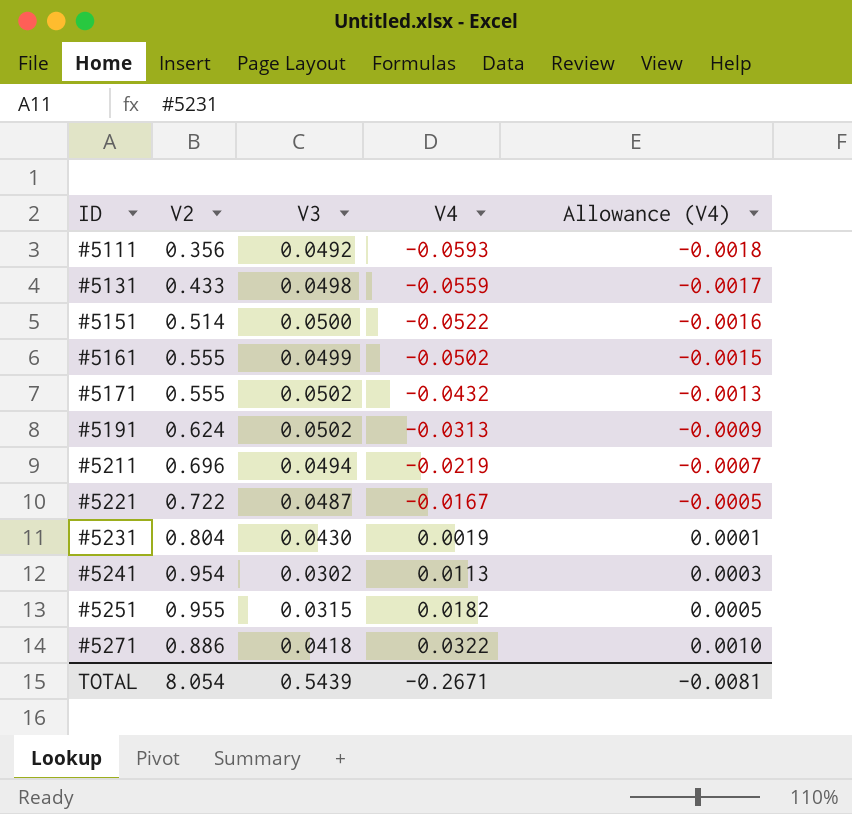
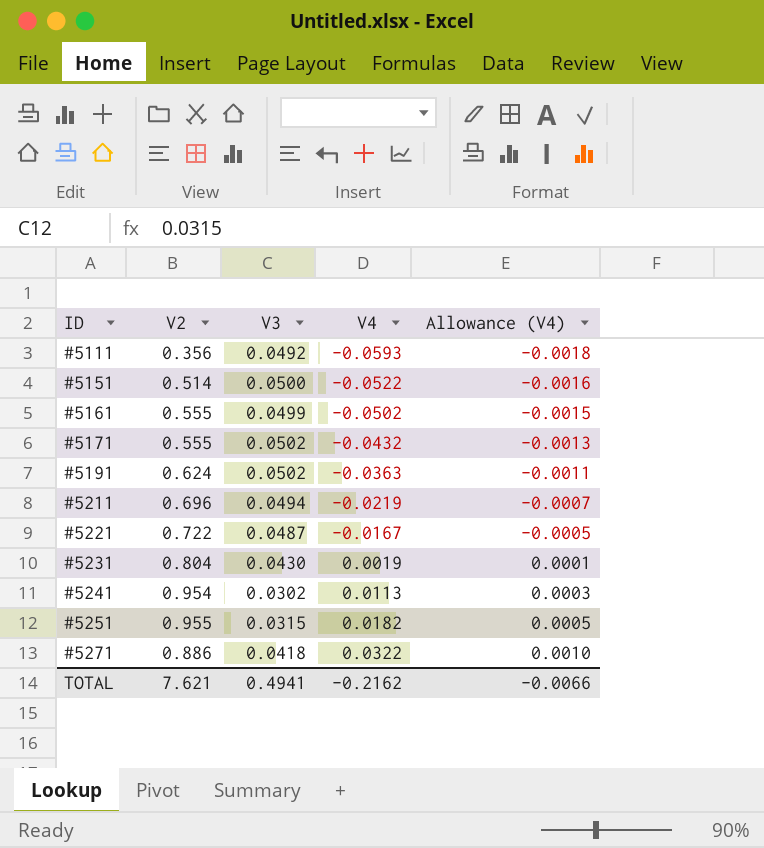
row #5131: 0.433 | 0.0498 | -0.0559 | -0.0017 -> none
#5191 | V4: -0.0313 -> -0.0363
#5191 | Allowance (V4): -0.0009 -> -0.0011
TOTAL | V2: 8.054 -> 7.621
TOTAL | V3: 0.5439 -> 0.4941
TOTAL | V4: -0.2671 -> -0.2162
TOTAL | Allowance (V4): -0.0081 -> -0.0066

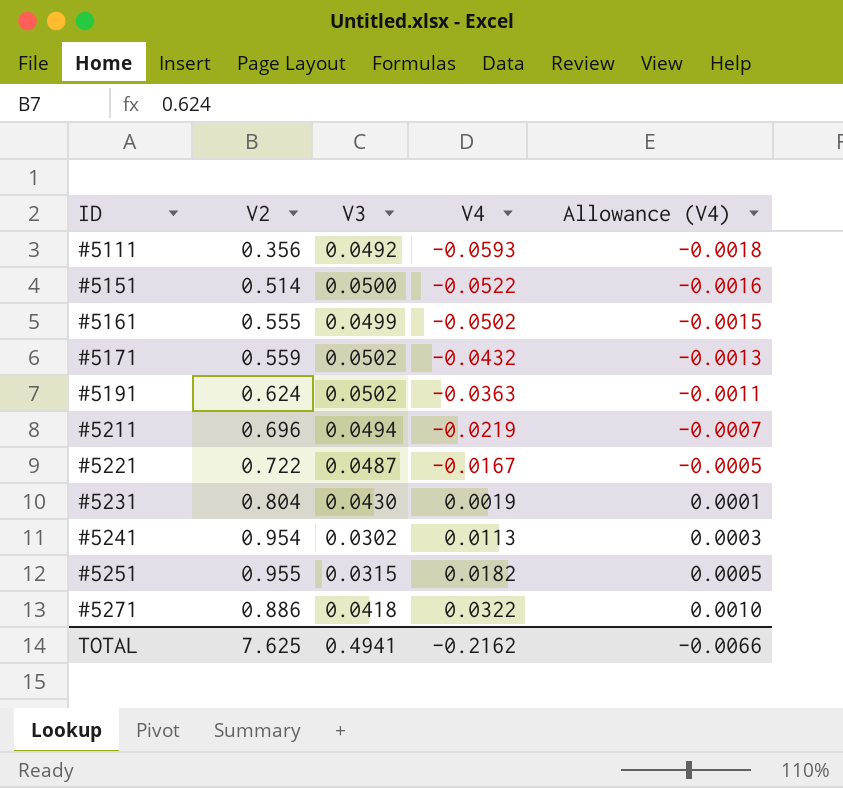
#5171 | V2: 0.555 -> 0.559
TOTAL | V2: 7.621 -> 7.625

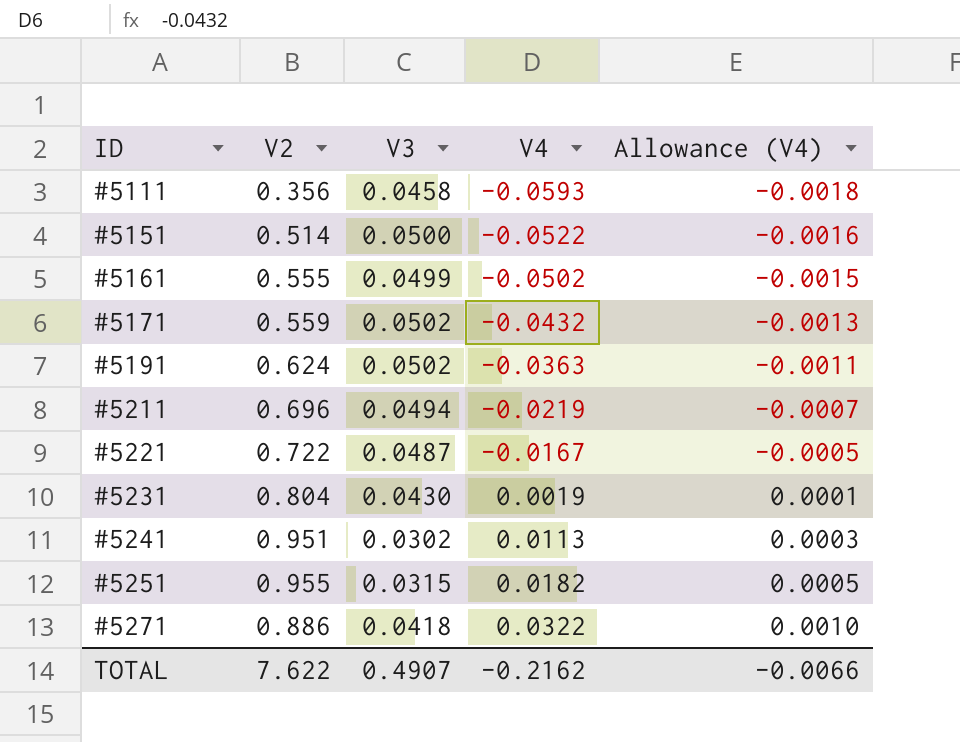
#5111 | V3: 0.0492 -> 0.0458
#5241 | V2: 0.954 -> 0.951
TOTAL | V2: 7.625 -> 7.622
TOTAL | V3: 0.4941 -> 0.4907

